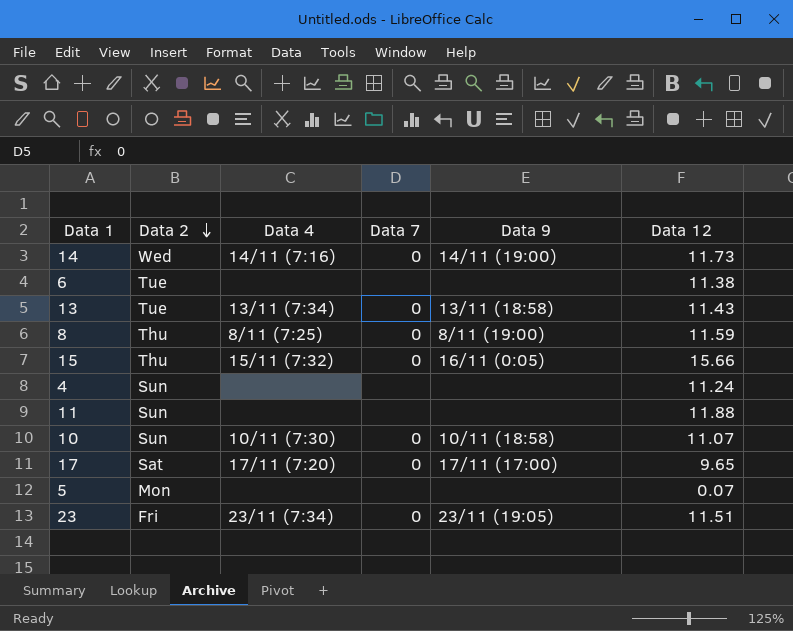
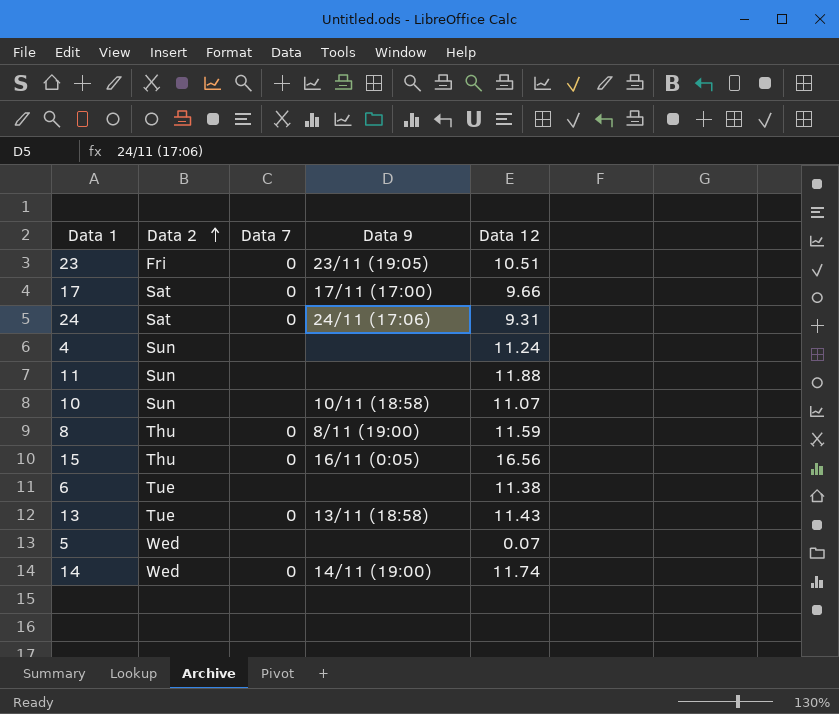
row order: Data 2 descending -> Data 2 ascending
column Data 4 | position: 3 -> none
23 | Data 12: 11.51 -> 10.51
17 | Data 12: 9.65 -> 9.66
row 24: none -> Sat | 0 | 24/11 (17:06) | 9.31
10 | Data 7: 0 -> none
15 | Data 12: 15.66 -> 16.56
5 | Data 2: Mon -> Wed
14 | Data 12: 11.73 -> 11.74

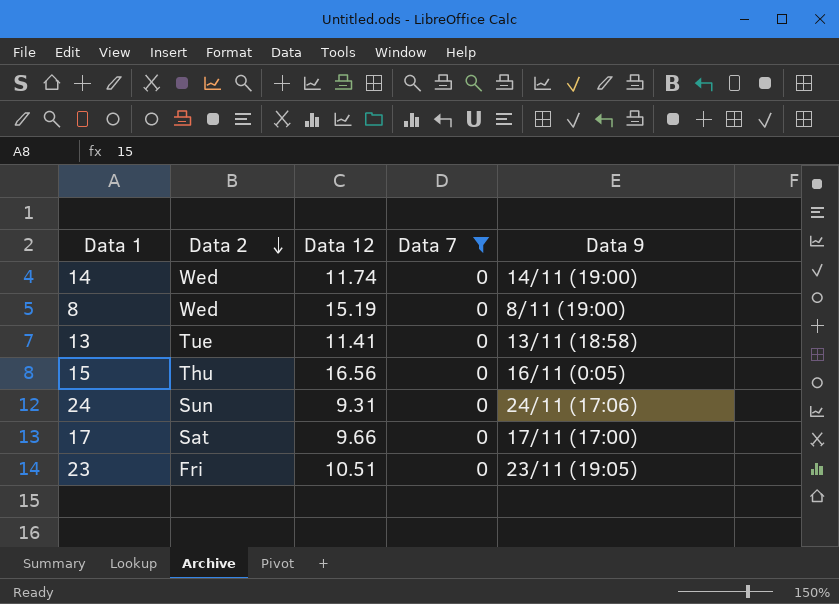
filter: none -> Data 7 = 0
row order: Data 2 ascending -> Data 2 descending
column Data 12 | position: 5 -> 3
8 | Data 2: Thu -> Wed
8 | Data 12: 11.59 -> 15.19
13 | Data 12: 11.43 -> 11.41
24 | Data 2: Sat -> Sun

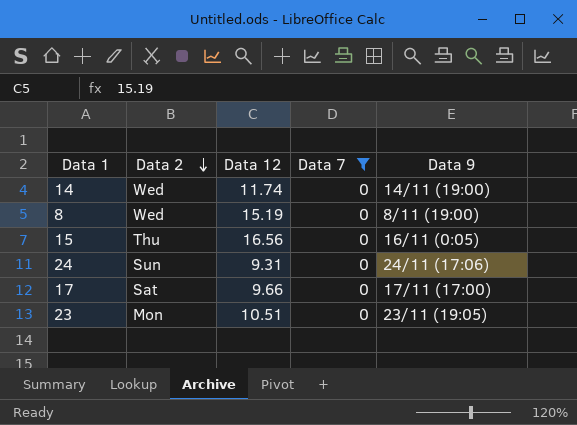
row 13: Tue | 11.41 | 0 | 13/11 (18:58) -> none
23 | Data 2: Fri -> Mon

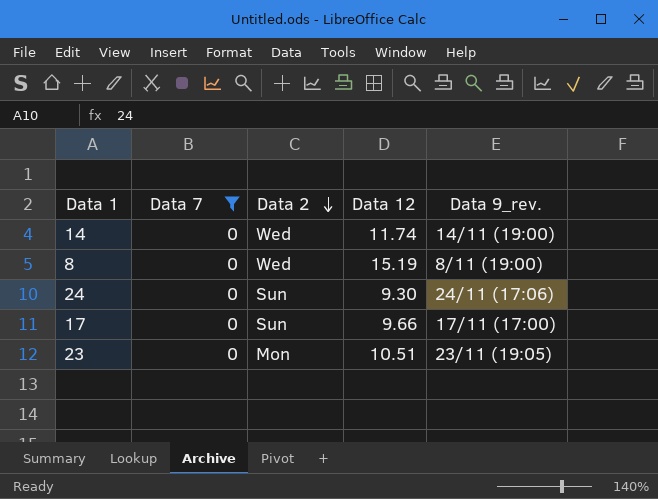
column Data 7 | position: 4 -> 2
column name: Data 9 -> Data 9_rev.
row 15: Thu | 16.56 | 0 | 16/11 (0:05) -> none
24 | Data 12: 9.31 -> 9.30
17 | Data 2: Sat -> Sun

